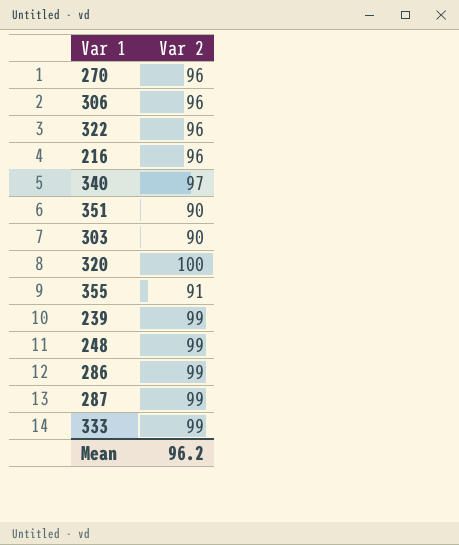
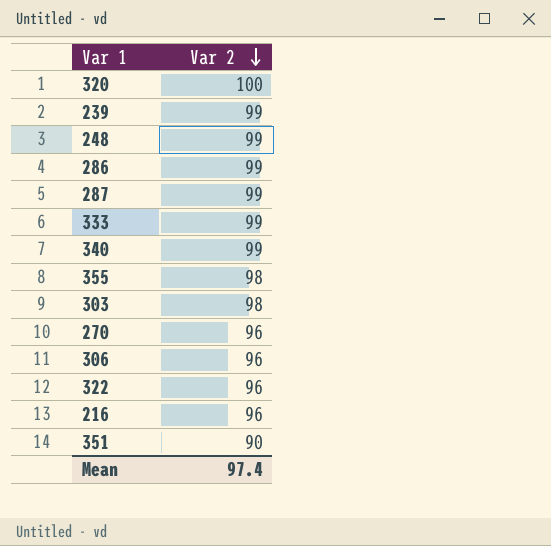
row order: none -> Var 2 descending
340 | Var 2: 97 -> 99
355 | Var 2: 91 -> 98
303 | Var 2: 90 -> 98
Mean | Var 2: 96.2 -> 97.4

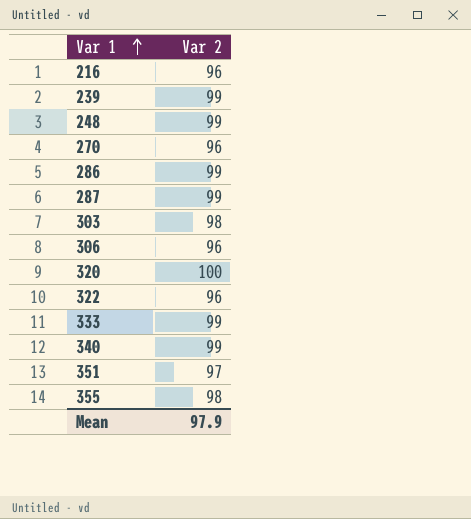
row order: Var 2 descending -> Var 1 ascending
351 | Var 2: 90 -> 97
Mean | Var 2: 97.4 -> 97.9

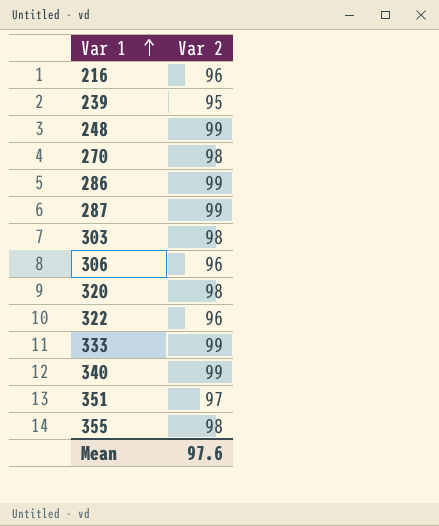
239 | Var 2: 99 -> 95
270 | Var 2: 96 -> 98
320 | Var 2: 100 -> 98
Mean | Var 2: 97.9 -> 97.6

